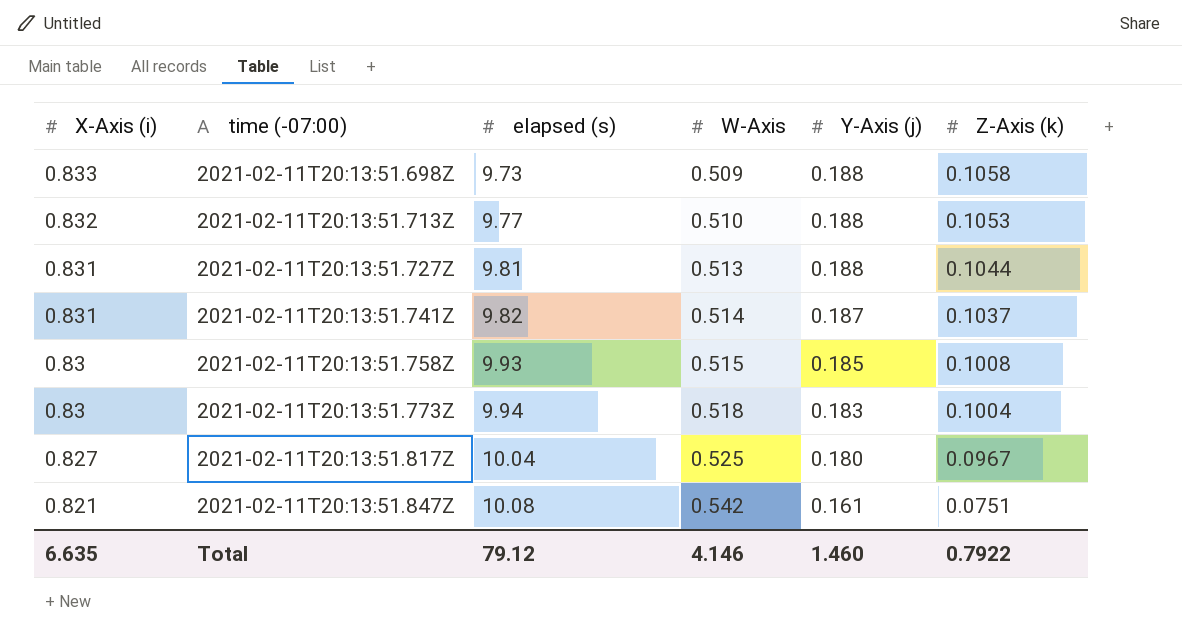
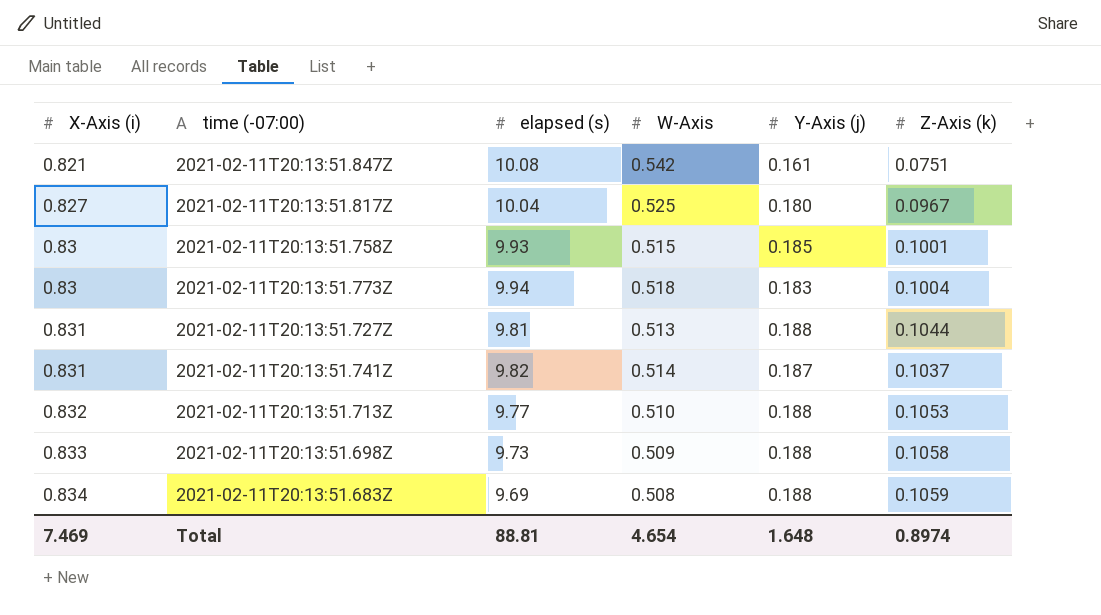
row order: X-Axis (i) descending -> X-Axis (i) ascending
2021-02-11T20:13:51.758Z | Z-Axis (k): 0.1008 -> 0.1001
row 2021-02-11T20:13:51.683Z: none -> 0.834 | 9.69 | 0.508 | 0.188 | 0.1059
Total | X-Axis (i): 6.635 -> 7.469
Total | elapsed (s): 79.12 -> 88.81
Total | W-Axis: 4.146 -> 4.654
Total | Y-Axis (j): 1.460 -> 1.648
Total | Z-Axis (k): 0.7922 -> 0.8974

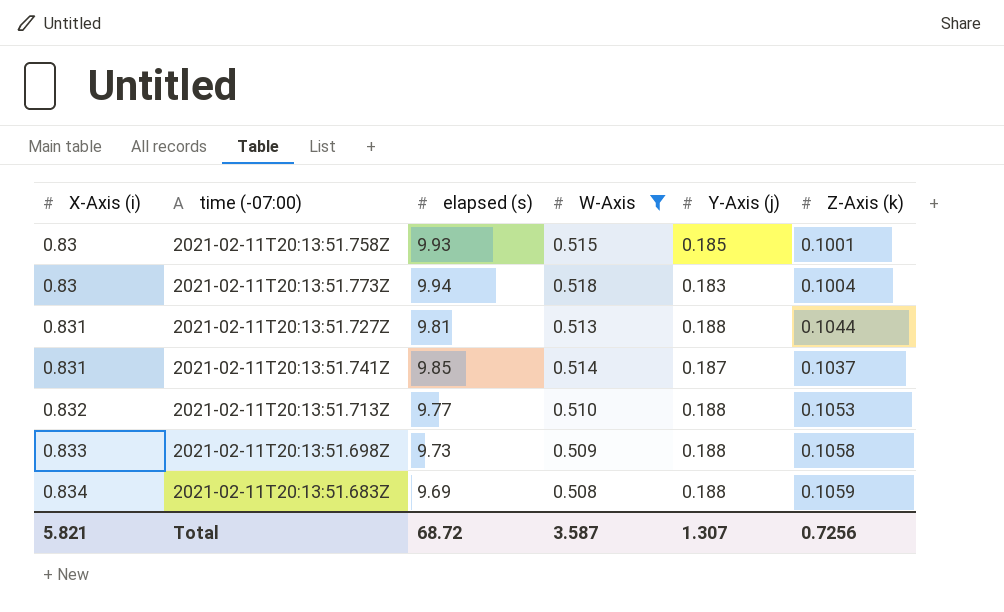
filter: none -> W-Axis <= 0.518
2021-02-11T20:13:51.741Z | elapsed (s): 9.82 -> 9.85
Total | X-Axis (i): 7.469 -> 5.821
Total | elapsed (s): 88.81 -> 68.72
Total | W-Axis: 4.654 -> 3.587
Total | Y-Axis (j): 1.648 -> 1.307
Total | Z-Axis (k): 0.8974 -> 0.7256

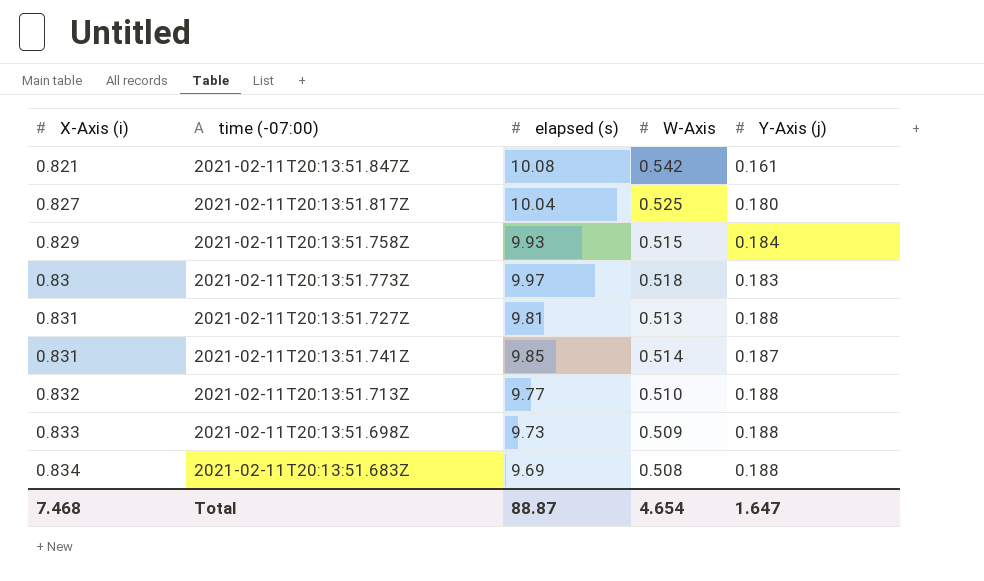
filter: W-Axis <= 0.518 -> none
column Z-Axis (k) | position: 6 -> none
2021-02-11T20:13:51.758Z | X-Axis (i): 0.83 -> 0.829
2021-02-11T20:13:51.758Z | Y-Axis (j): 0.185 -> 0.184
2021-02-11T20:13:51.773Z | elapsed (s): 9.94 -> 9.97
Total | X-Axis (i): 5.821 -> 7.468
Total | elapsed (s): 68.72 -> 88.87
Total | W-Axis: 3.587 -> 4.654
Total | Y-Axis (j): 1.307 -> 1.647

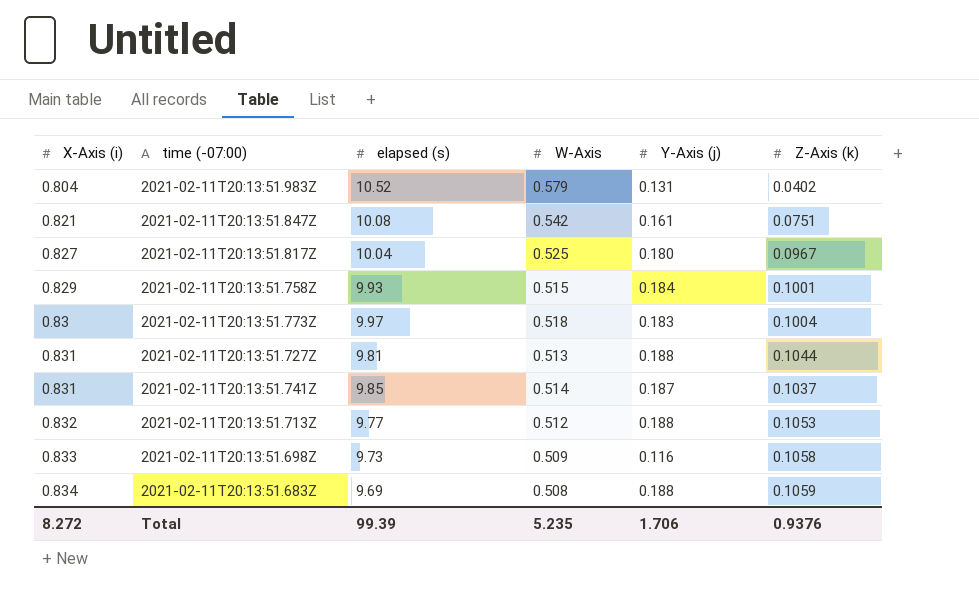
column Z-Axis (k) | position: none -> 6
row 2021-02-11T20:13:51.983Z: none -> 0.804 | 10.52 | 0.579 | 0.131 | 0.0402
2021-02-11T20:13:51.713Z | W-Axis: 0.510 -> 0.512
2021-02-11T20:13:51.698Z | Y-Axis (j): 0.188 -> 0.116
Total | X-Axis (i): 7.468 -> 8.272
Total | elapsed (s): 88.87 -> 99.39
Total | W-Axis: 4.654 -> 5.235
Total | Y-Axis (j): 1.647 -> 1.706

